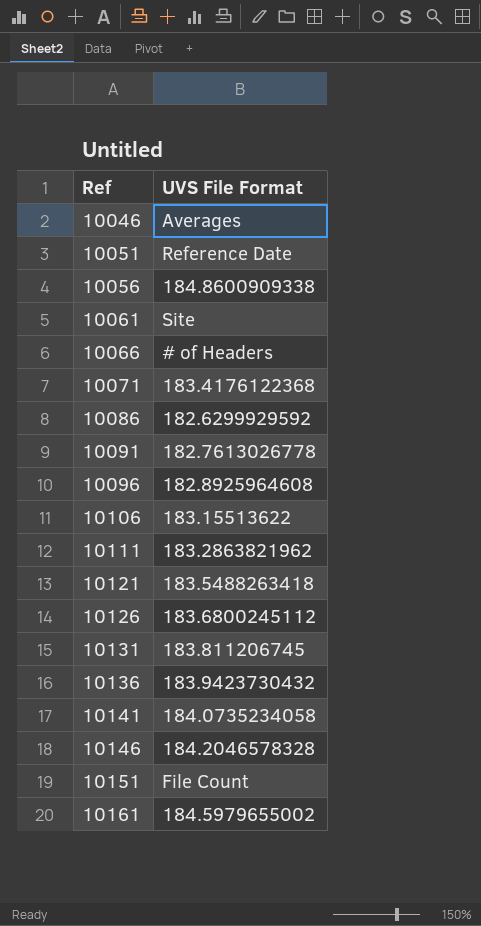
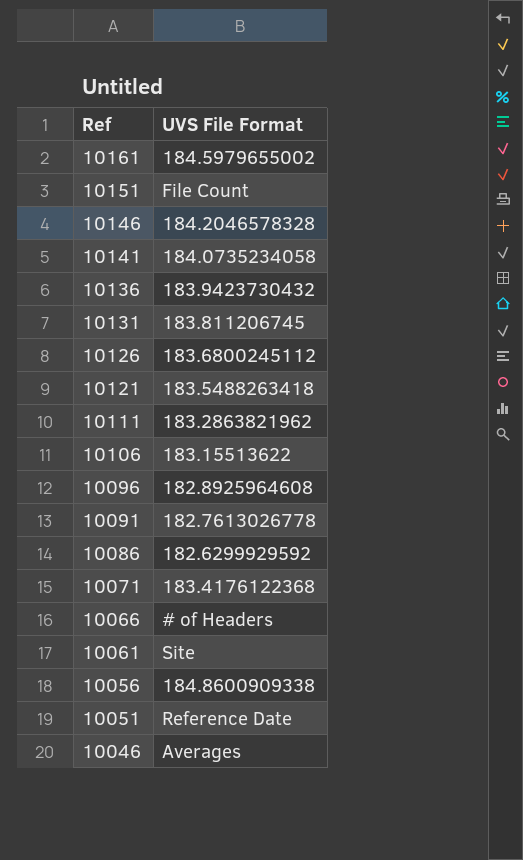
row order: Ref ascending -> Ref descending

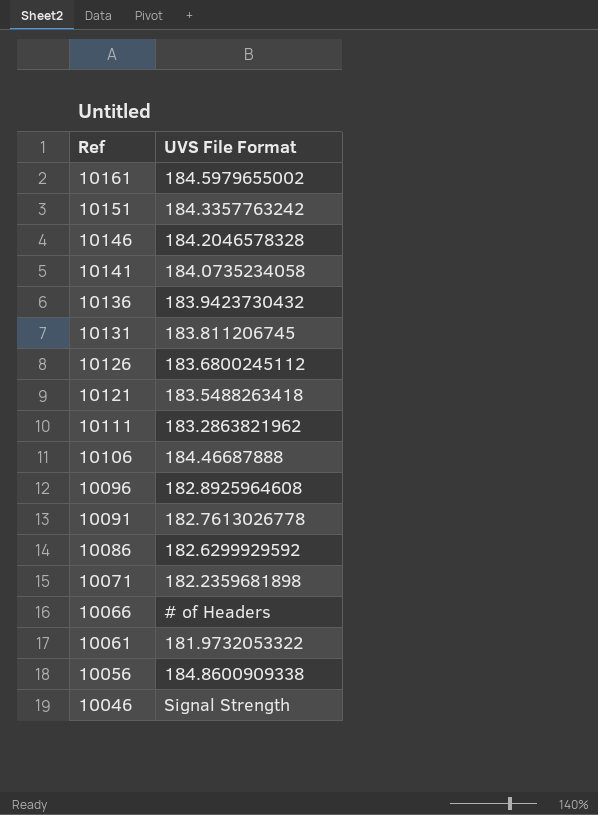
row 10051: Reference Date -> none
10151 | UVS File Format: File Count -> 184.3357763242
10106 | UVS File Format: 183.15513622 -> 184.46687888
10071 | UVS File Format: 183.4176122368 -> 182.2359681898
10061 | UVS File Format: Site -> 181.9732053322
10046 | UVS File Format: Averages -> Signal Strength

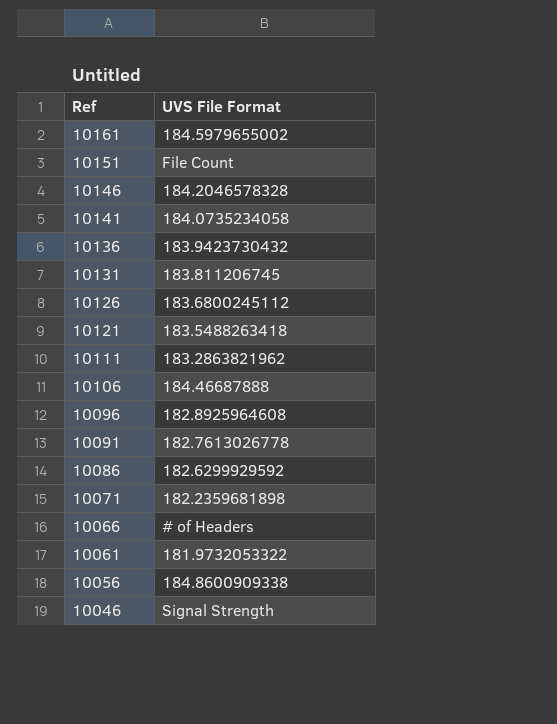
10151 | UVS File Format: 184.3357763242 -> File Count

